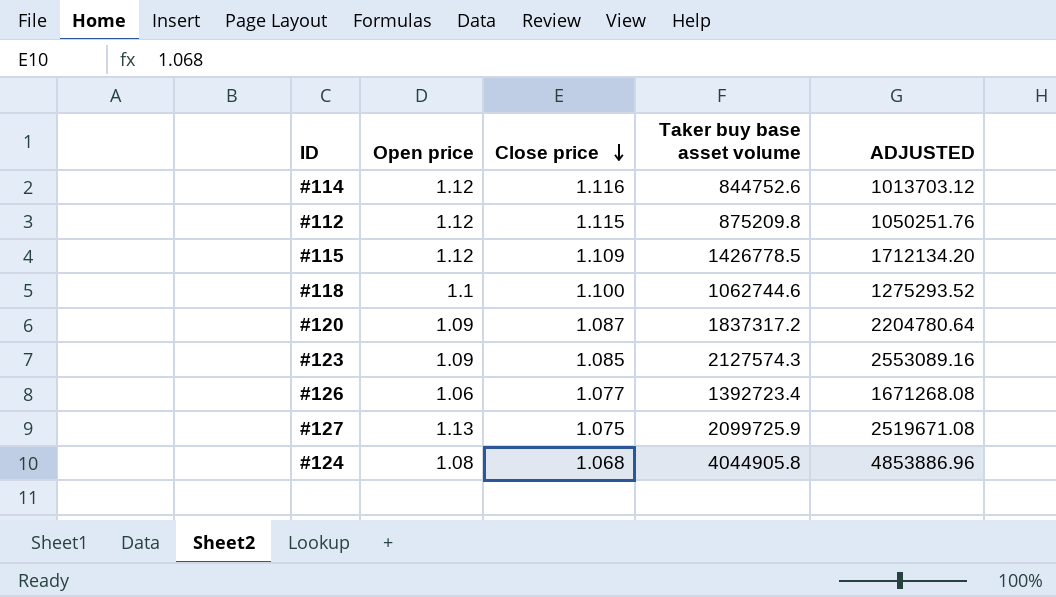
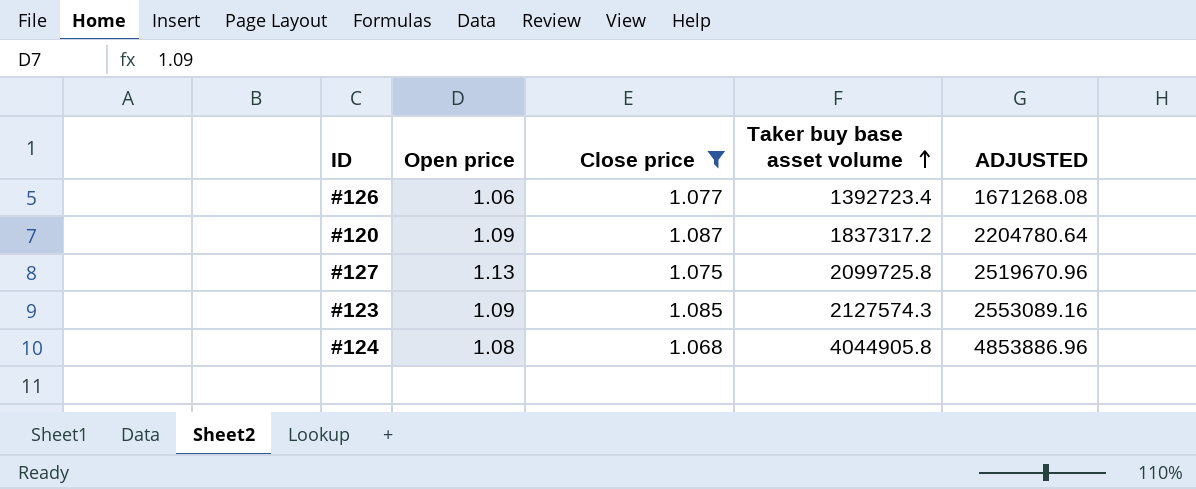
filter: none -> Close price <= 1.087
row order: Close price descending -> Taker buy base asset volume ascending
#127 | Taker buy base asset volume: 2099725.9 -> 2099725.8
#127 | ADJUSTED: 2519671.08 -> 2519670.96

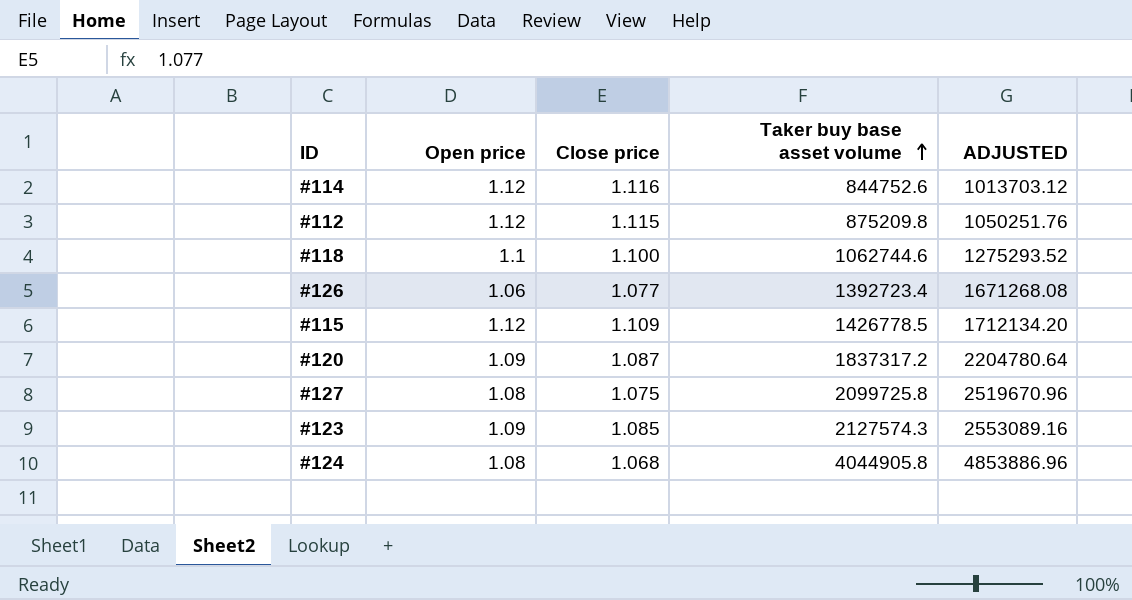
filter: Close price <= 1.087 -> none
#127 | Open price: 1.13 -> 1.08

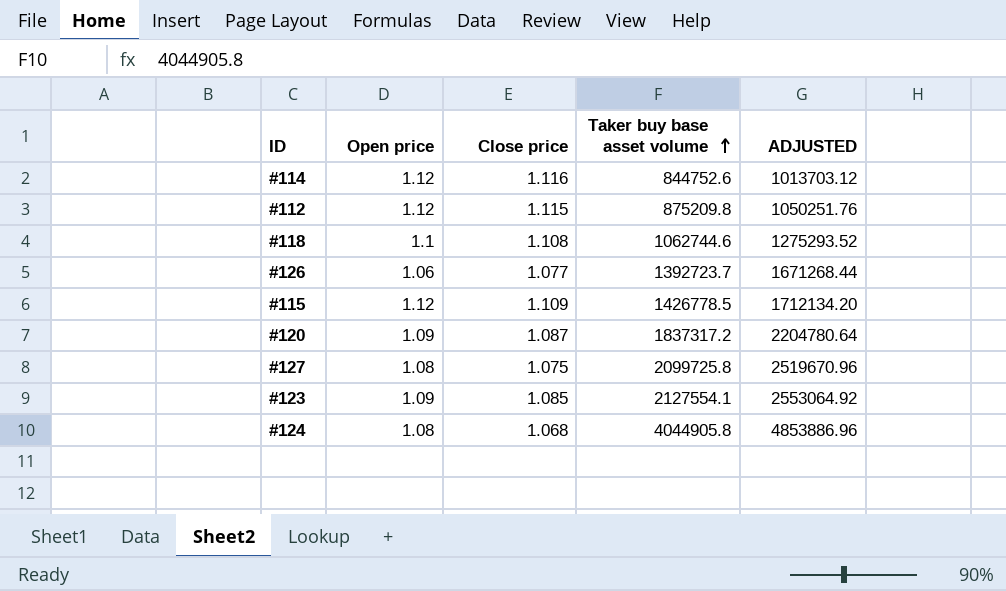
#118 | Close price: 1.100 -> 1.108
#126 | Taker buy base asset volume: 1392723.4 -> 1392723.7
#126 | ADJUSTED: 1671268.08 -> 1671268.44
#123 | Taker buy base asset volume: 2127574.3 -> 2127554.1
#123 | ADJUSTED: 2553089.16 -> 2553064.92

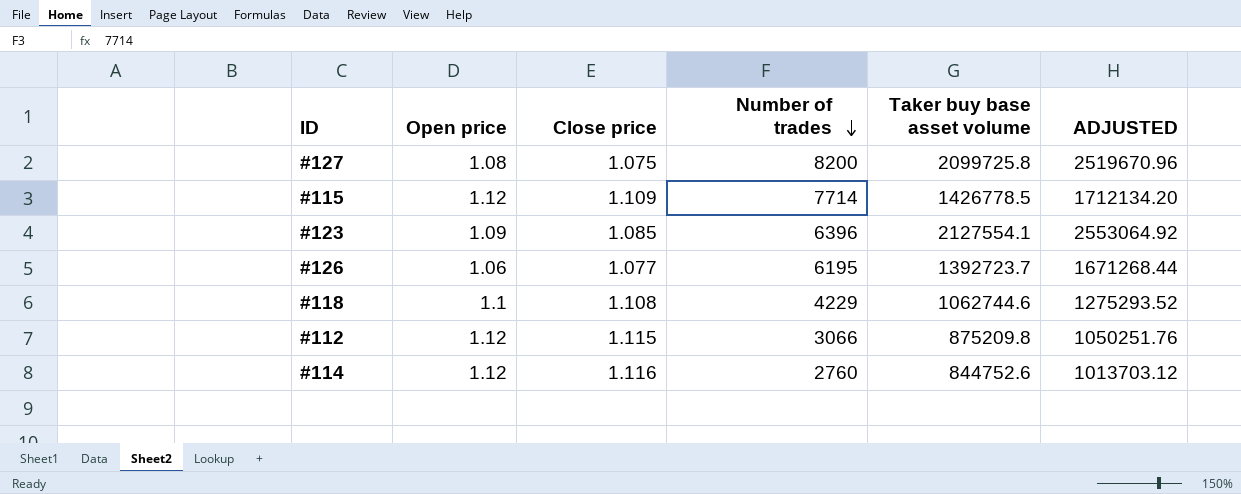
row order: Taker buy base asset volume ascending -> Number of trades descending
column Number of trades | position: none -> 4
row #120: 1.09 | 1.087 | 1837317.2 | 2204780.64 -> none
row #124: 1.08 | 1.068 | 4044905.8 | 4853886.96 -> none

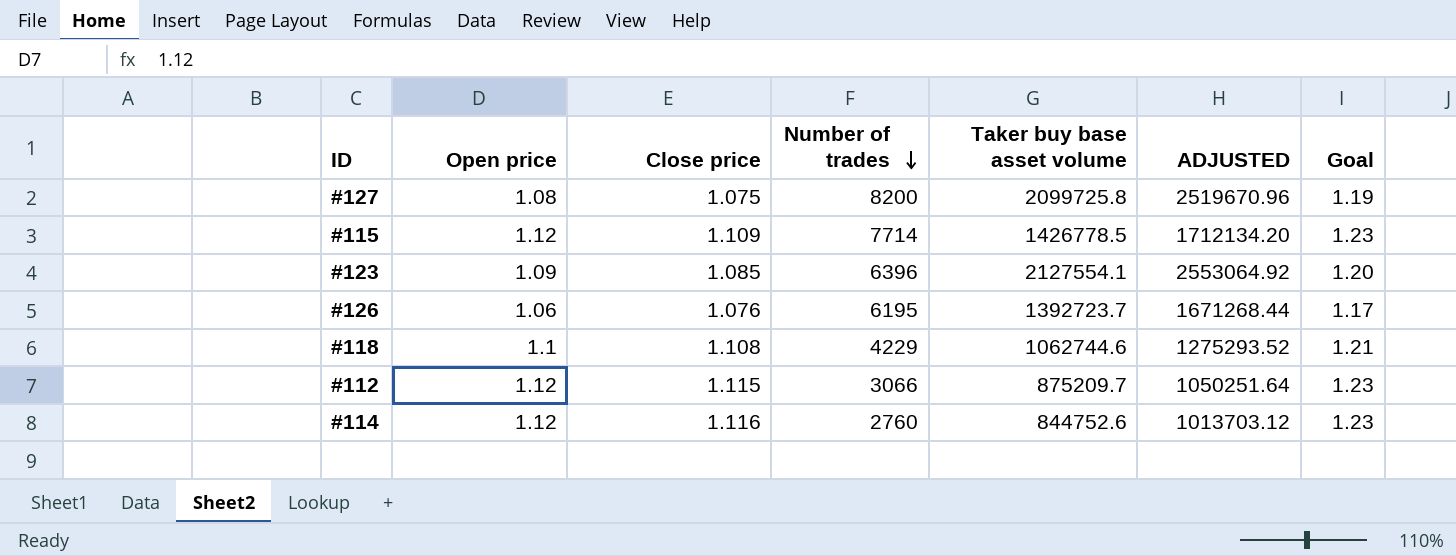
column Goal | formula: none -> [Open price] * 1.1
#126 | Close price: 1.077 -> 1.076
#112 | Taker buy base asset volume: 875209.8 -> 875209.7
#112 | ADJUSTED: 1050251.76 -> 1050251.64

